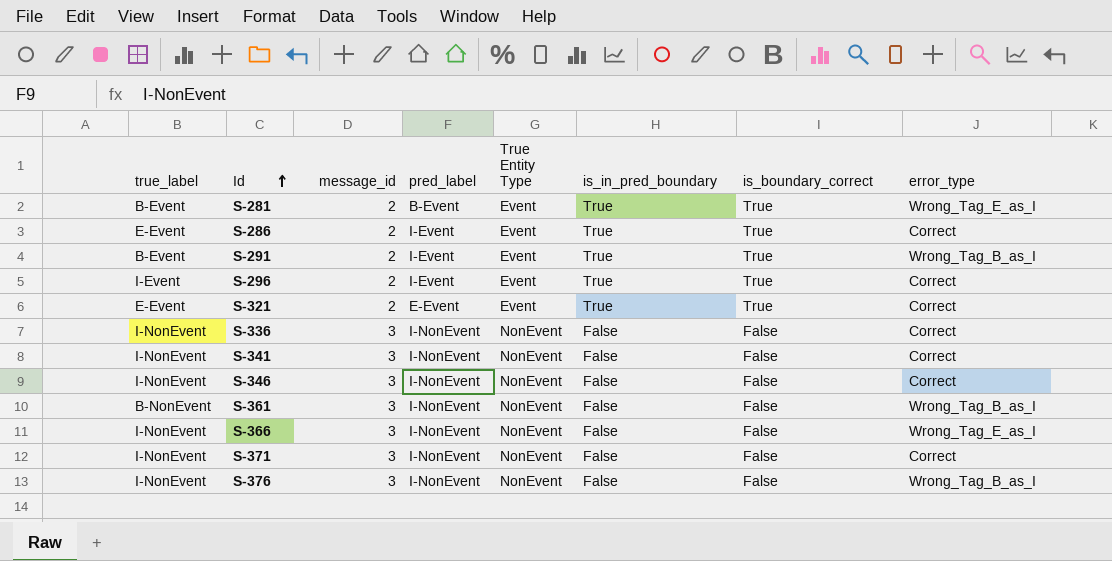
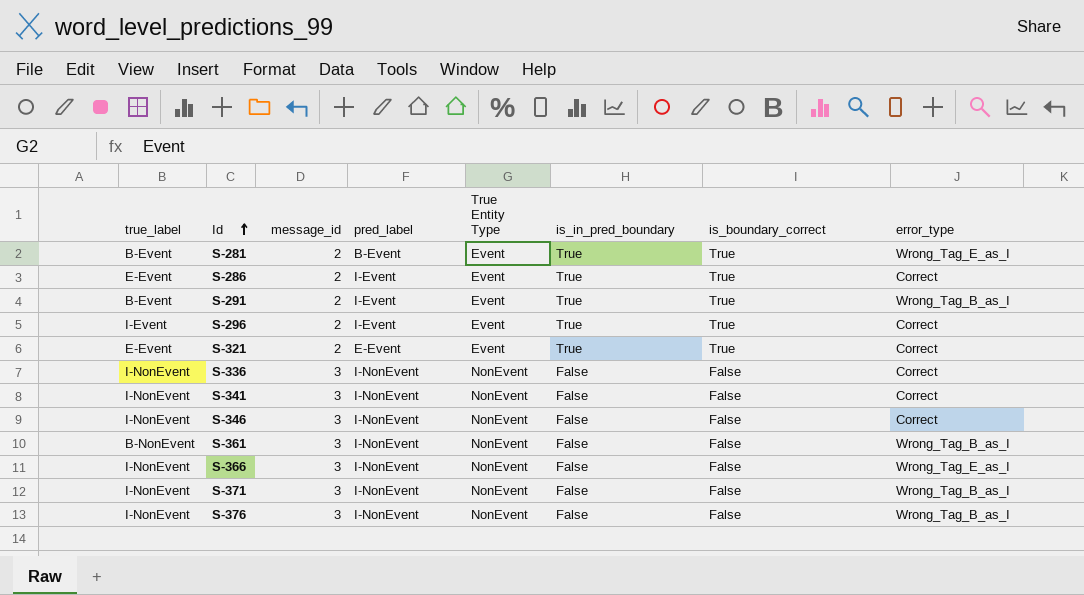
S-371 | error_type: Correct -> Wrong_Tag_B_as_I

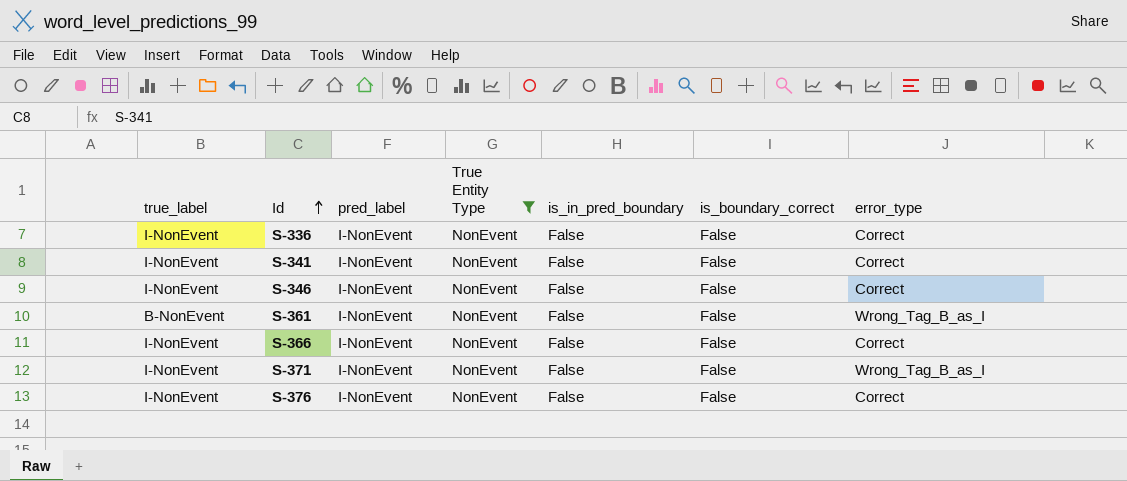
filter: none -> True Entity Type = NonEvent
column message_id | position: 3 -> none
S-366 | error_type: Wrong_Tag_E_as_I -> Correct
S-376 | error_type: Wrong_Tag_B_as_I -> Correct

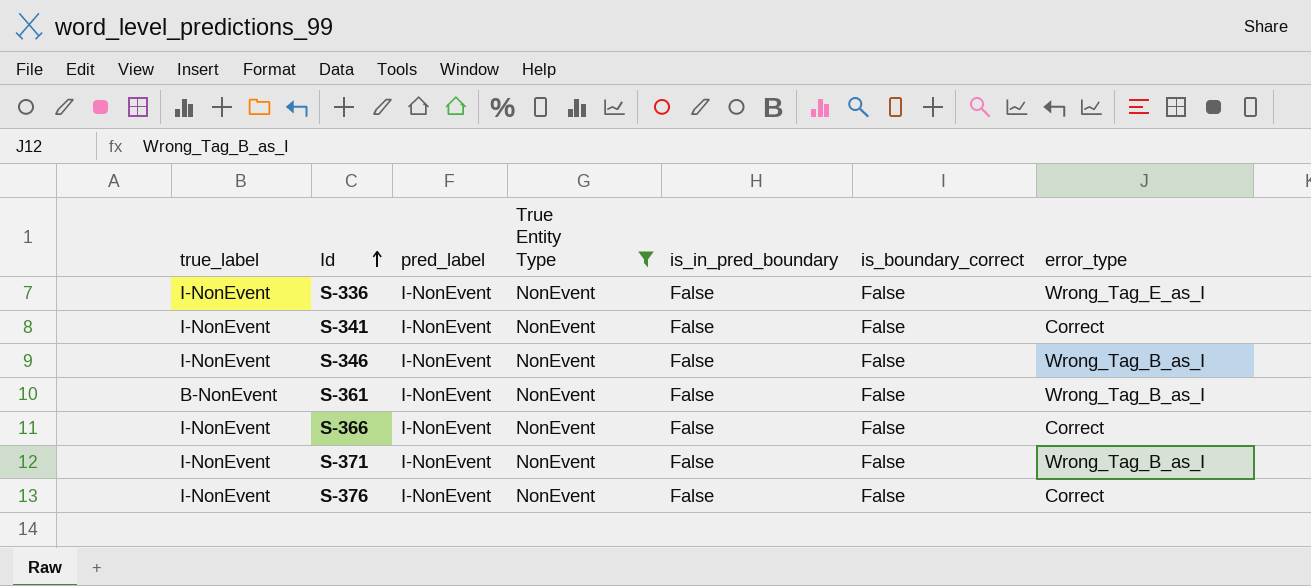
S-336 | error_type: Correct -> Wrong_Tag_E_as_I
S-346 | error_type: Correct -> Wrong_Tag_B_as_I

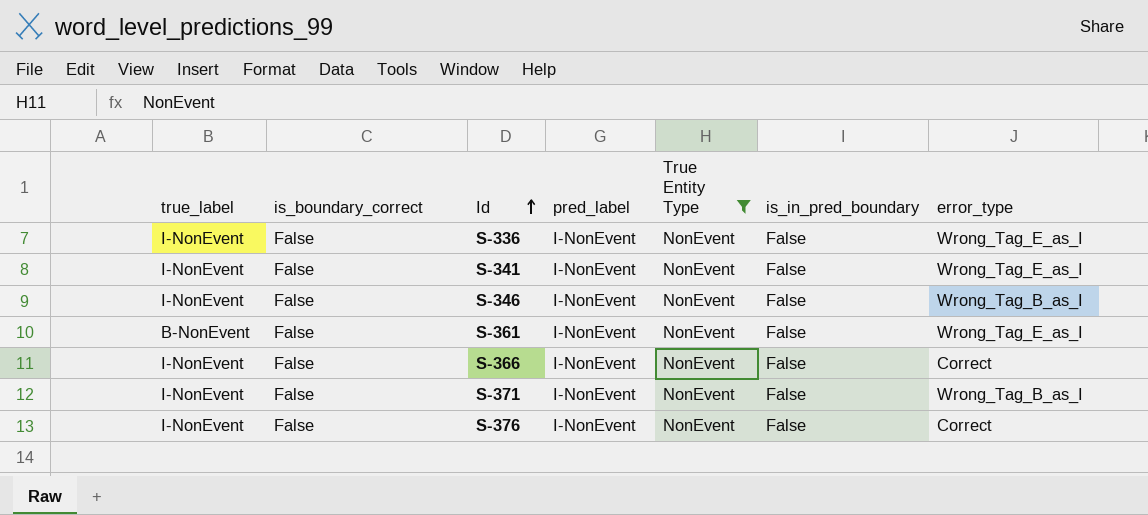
column is_boundary_correct | position: 6 -> 2
S-341 | error_type: Correct -> Wrong_Tag_E_as_I
S-361 | error_type: Wrong_Tag_B_as_I -> Wrong_Tag_E_as_I

